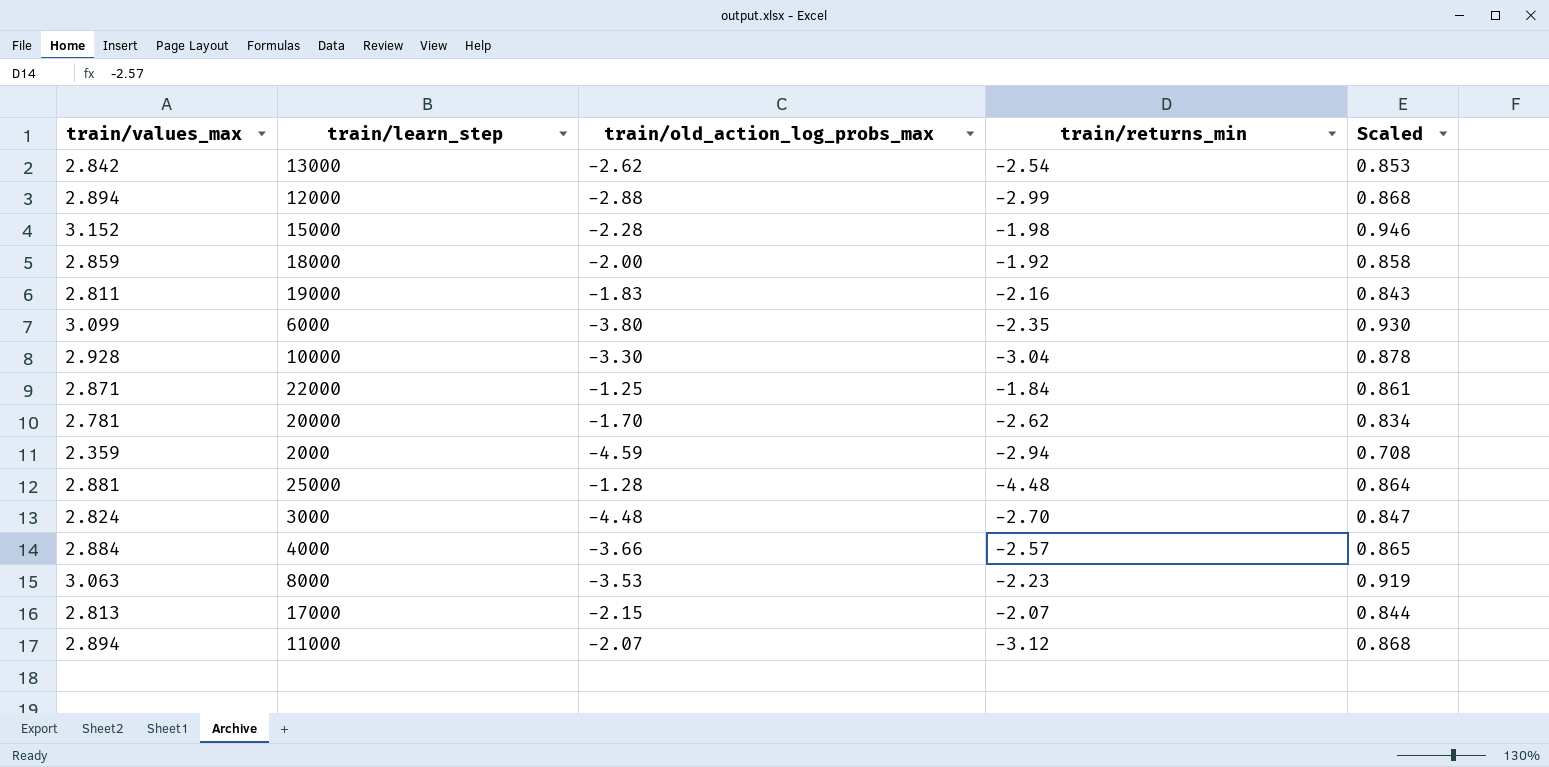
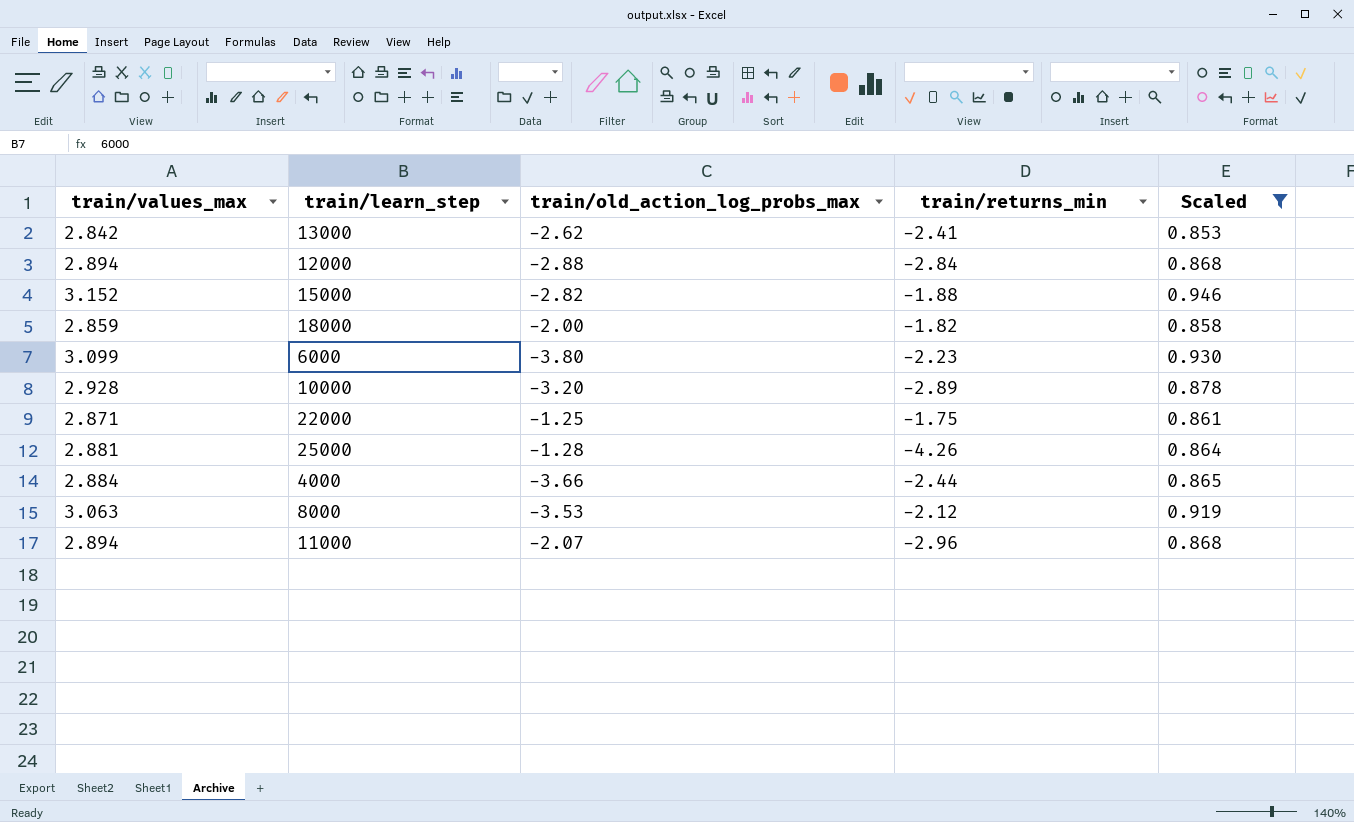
filter: none -> Scaled >= 0.853
13000 | train/returns_min: -2.54 -> -2.41
12000 | train/returns_min: -2.99 -> -2.84
15000 | train/old_action_log_probs_max: -2.28 -> -2.82
15000 | train/returns_min: -1.98 -> -1.88
18000 | train/returns_min: -1.92 -> -1.82
6000 | train/returns_min: -2.35 -> -2.23
10000 | train/old_action_log_probs_max: -3.30 -> -3.20
10000 | train/returns_min: -3.04 -> -2.89
22000 | train/returns_min: -1.84 -> -1.75
25000 | train/returns_min: -4.48 -> -4.26
4000 | train/returns_min: -2.57 -> -2.44
8000 | train/returns_min: -2.23 -> -2.12
11000 | train/returns_min: -3.12 -> -2.96

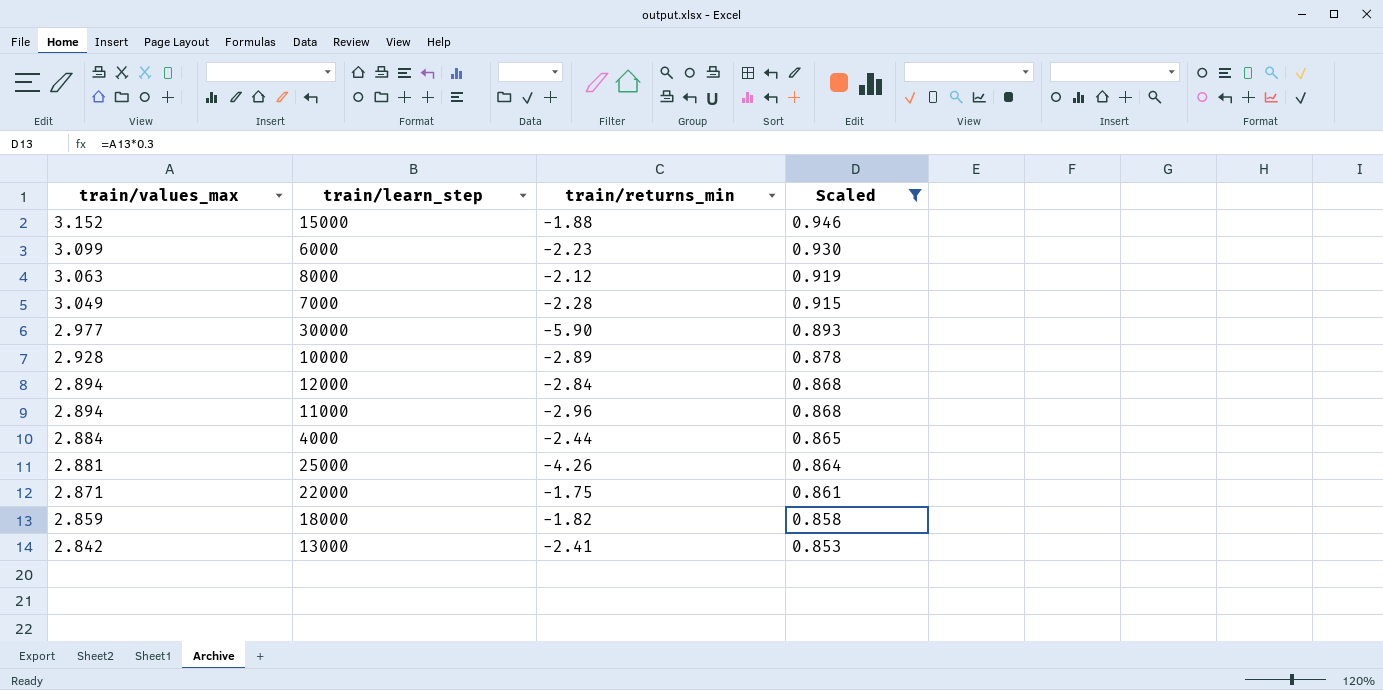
row order: none -> train/values_max descending
column train/old_action_log_probs_max | position: 3 -> none
row 7000: none -> 3.049 | -2.28 | 0.915
row 30000: none -> 2.977 | -5.90 | 0.893

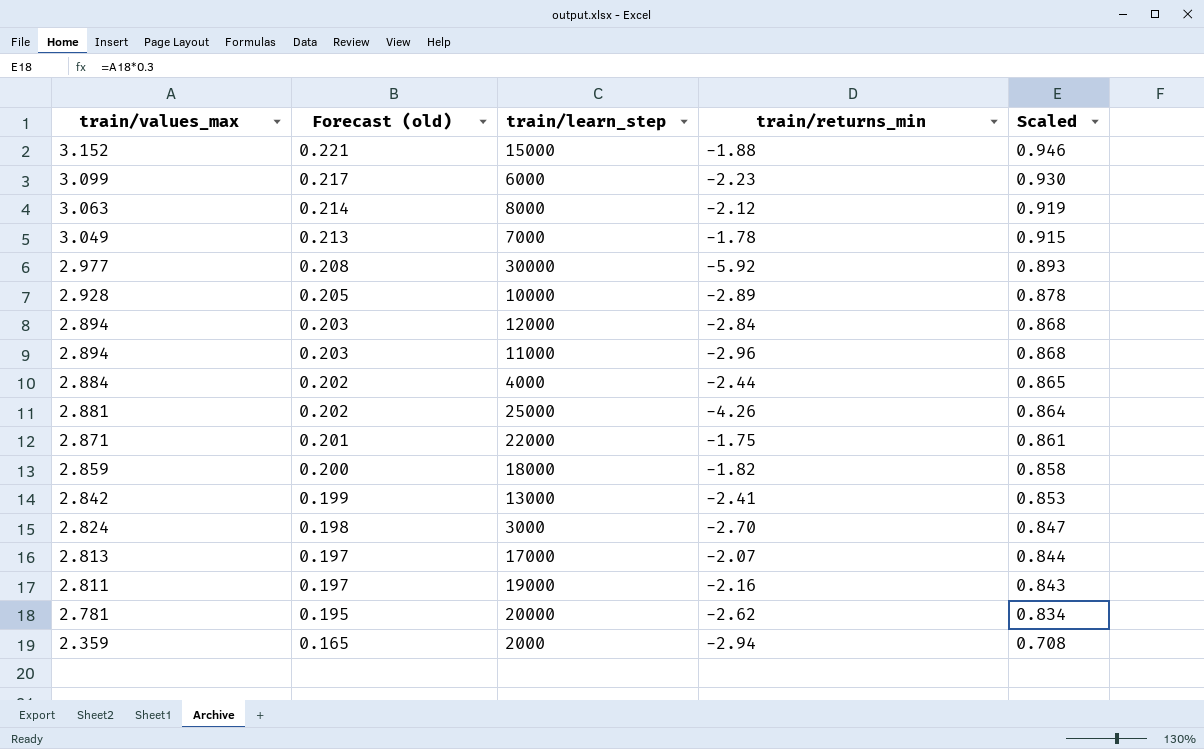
filter: Scaled >= 0.853 -> none
column Forecast (old) | formula: none -> [train/values_max] * 0.07
7000 | train/returns_min: -2.28 -> -1.78
30000 | train/returns_min: -5.90 -> -5.92

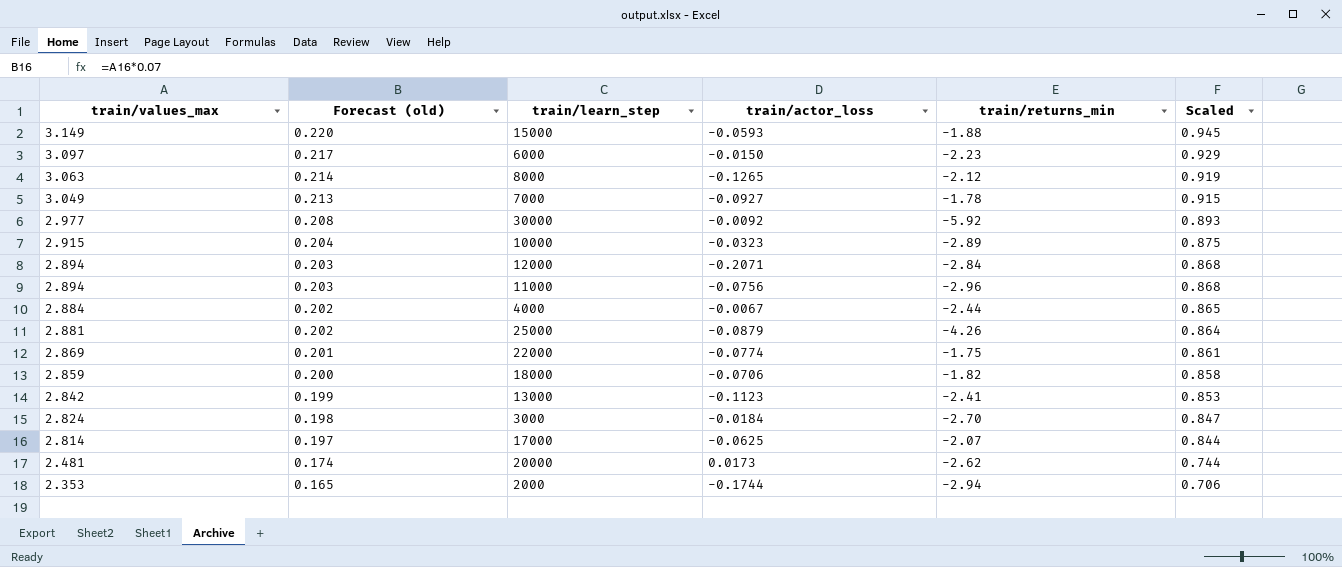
column train/actor_loss | position: none -> 4
row 19000: 2.811 | 0.197 | -2.16 | 0.843 -> none
15000 | train/values_max: 3.152 -> 3.149
15000 | Forecast (old): 0.221 -> 0.220
15000 | Scaled: 0.946 -> 0.945
6000 | train/values_max: 3.099 -> 3.097
6000 | Scaled: 0.930 -> 0.929
10000 | train/values_max: 2.928 -> 2.915
10000 | Forecast (old): 0.205 -> 0.204
10000 | Scaled: 0.878 -> 0.875
22000 | train/values_max: 2.871 -> 2.869
17000 | train/values_max: 2.813 -> 2.814
20000 | train/values_max: 2.781 -> 2.481
20000 | Forecast (old): 0.195 -> 0.174
20000 | Scaled: 0.834 -> 0.744
2000 | train/values_max: 2.359 -> 2.353
2000 | Scaled: 0.708 -> 0.706

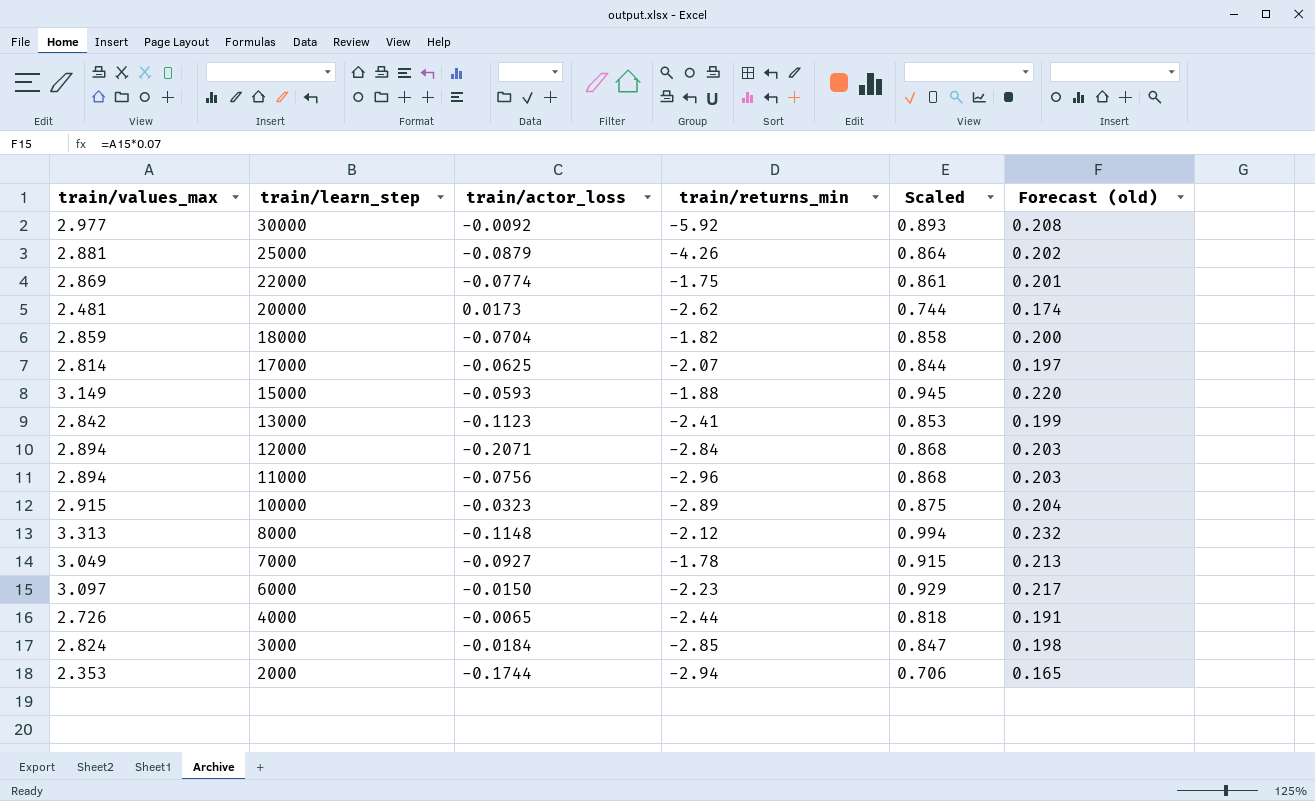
row order: train/values_max descending -> train/learn_step descending
column Forecast (old) | position: 2 -> 6
18000 | train/actor_loss: -0.0706 -> -0.0704
8000 | train/values_max: 3.063 -> 3.313
8000 | train/actor_loss: -0.1265 -> -0.1148
8000 | Scaled: 0.919 -> 0.994
8000 | Forecast (old): 0.214 -> 0.232
4000 | train/values_max: 2.884 -> 2.726
4000 | train/actor_loss: -0.0067 -> -0.0065
4000 | Scaled: 0.865 -> 0.818
4000 | Forecast (old): 0.202 -> 0.191
3000 | train/returns_min: -2.70 -> -2.85

